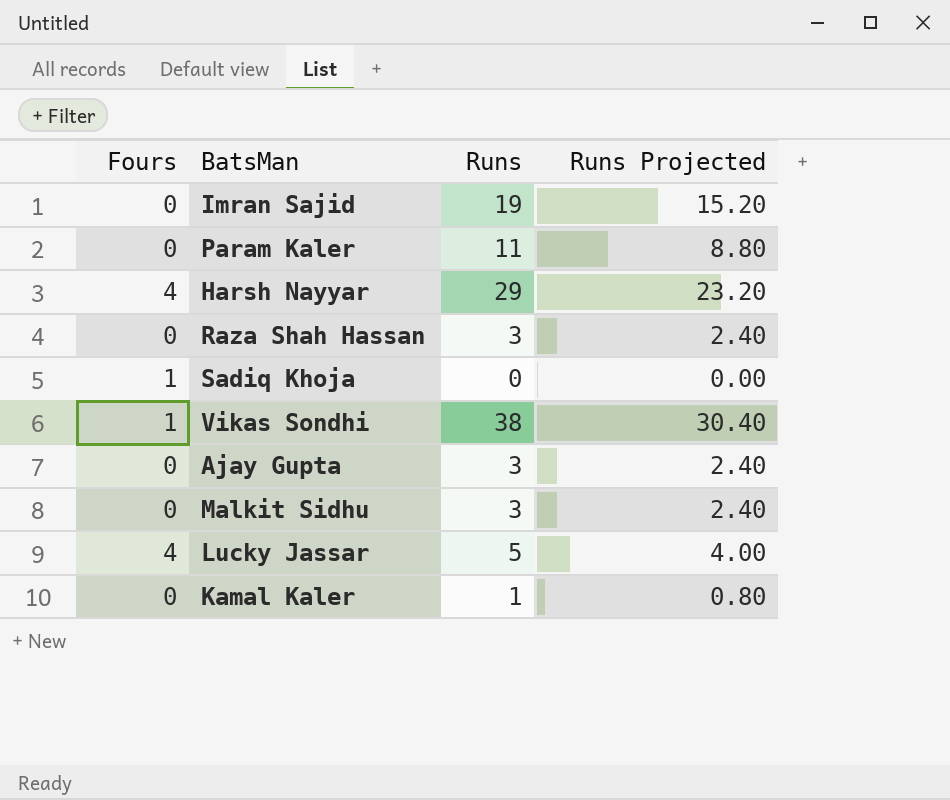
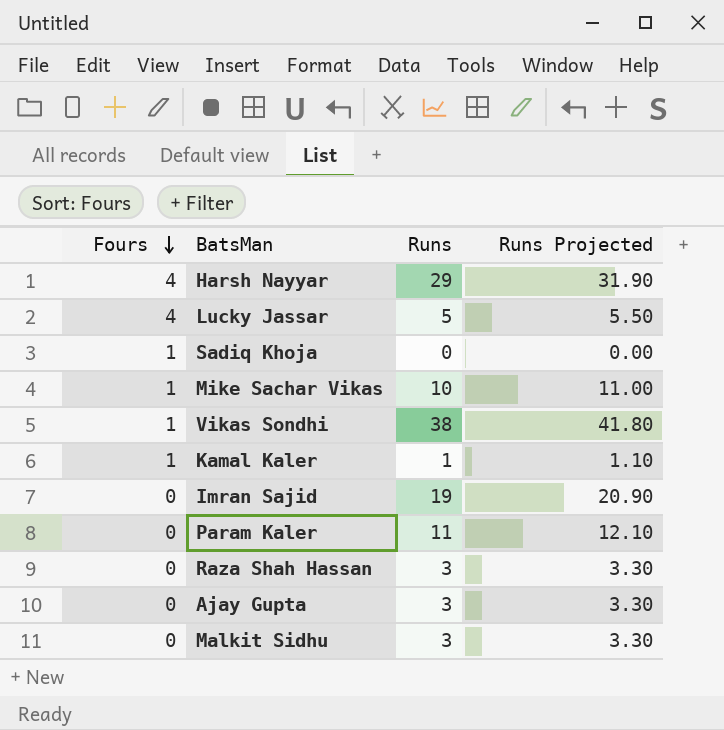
row order: none -> Fours descending
column Runs Projected | formula: [Runs] * 0.8 -> [Runs] * 1.1
row Mike Sachar Vikas: none -> 1 | 10 | 11.00
Kamal Kaler | Fours: 0 -> 1

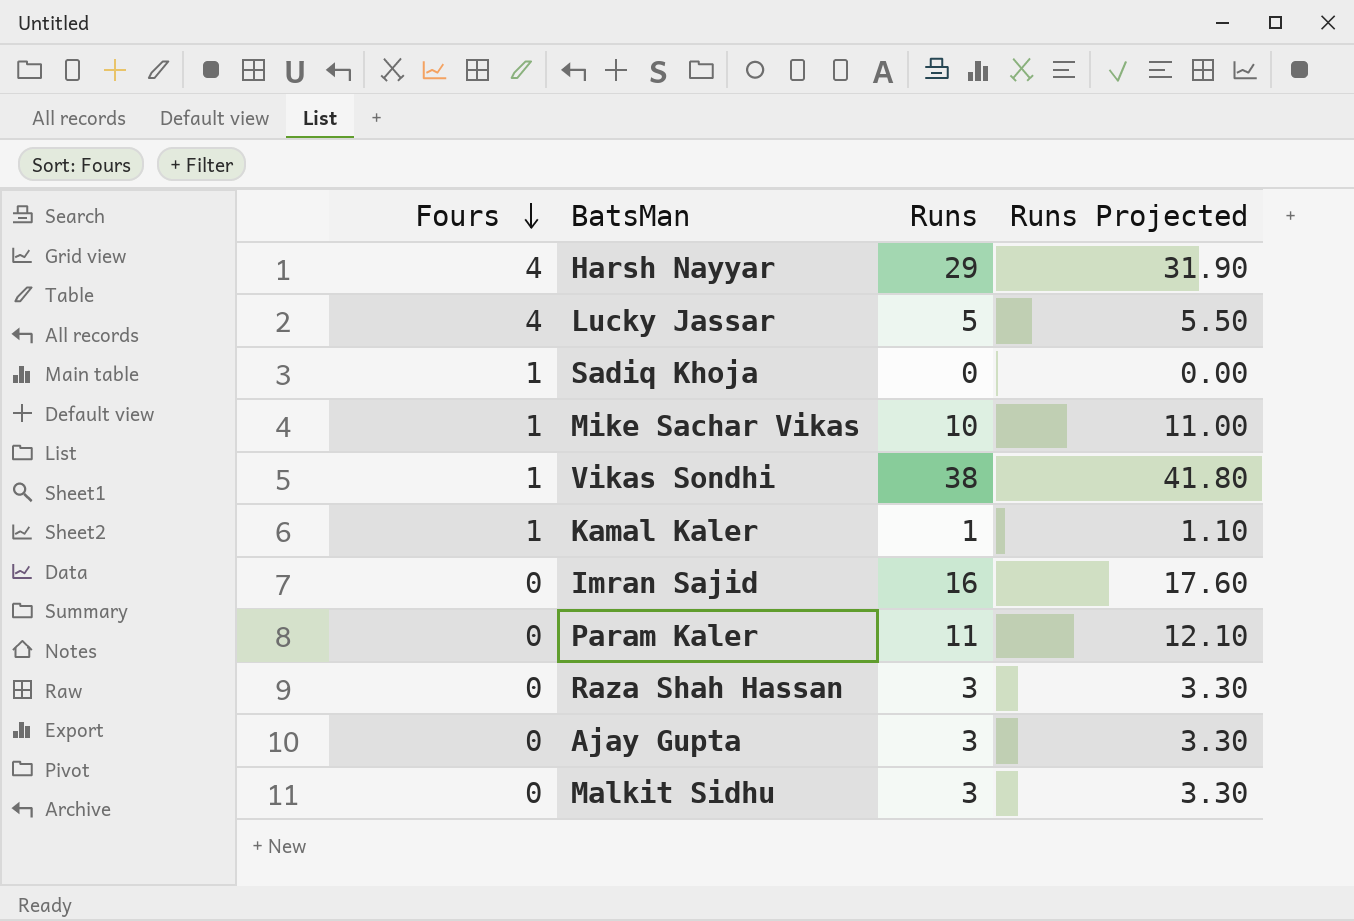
Imran Sajid | Runs: 19 -> 16
Imran Sajid | Runs Projected: 20.90 -> 17.60

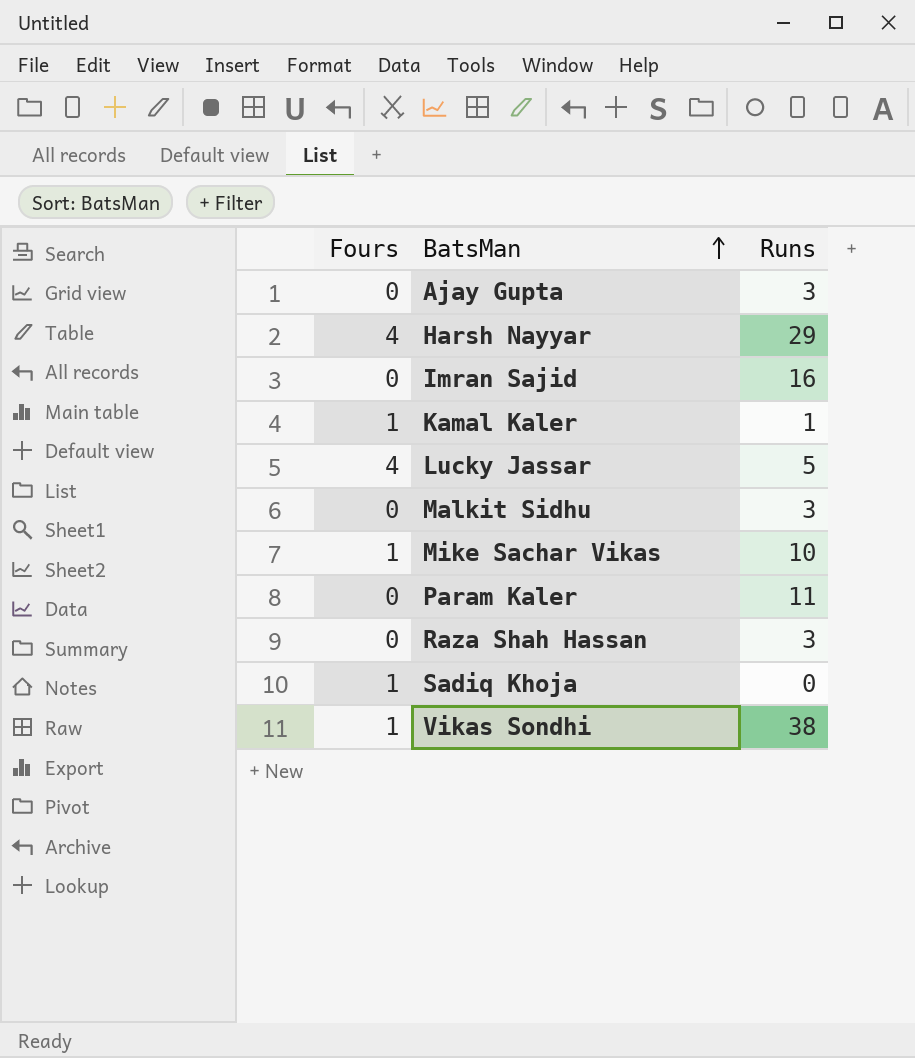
row order: Fours descending -> BatsMan ascending
column Runs Projected | formula: [Runs] * 1.1 -> none

